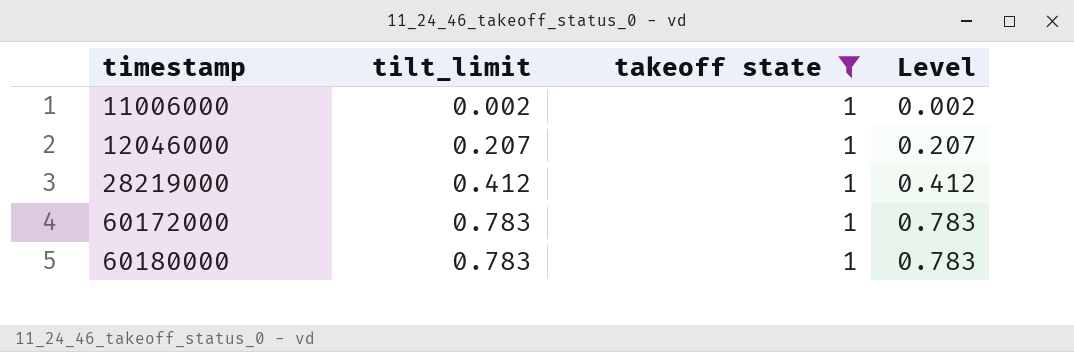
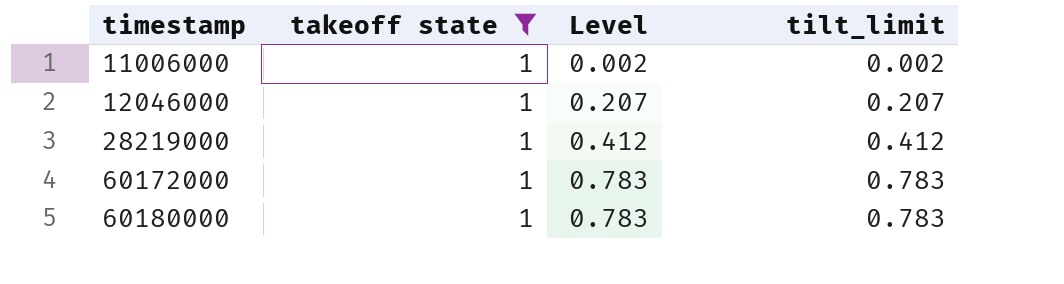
column tilt_limit | position: 2 -> 4

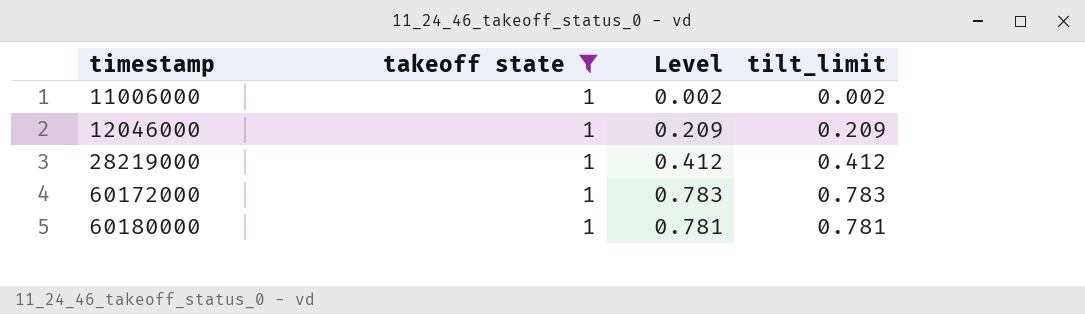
12046000 | Level: 0.207 -> 0.209
12046000 | tilt_limit: 0.207 -> 0.209
60180000 | Level: 0.783 -> 0.781
60180000 | tilt_limit: 0.783 -> 0.781

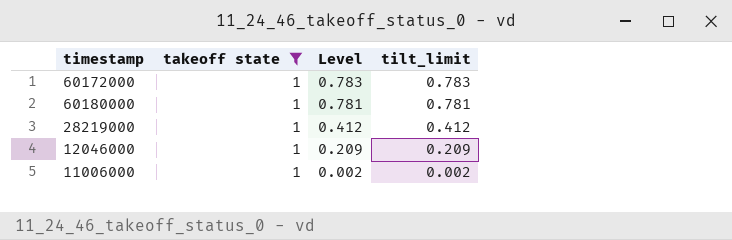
row order: timestamp ascending -> Level descending

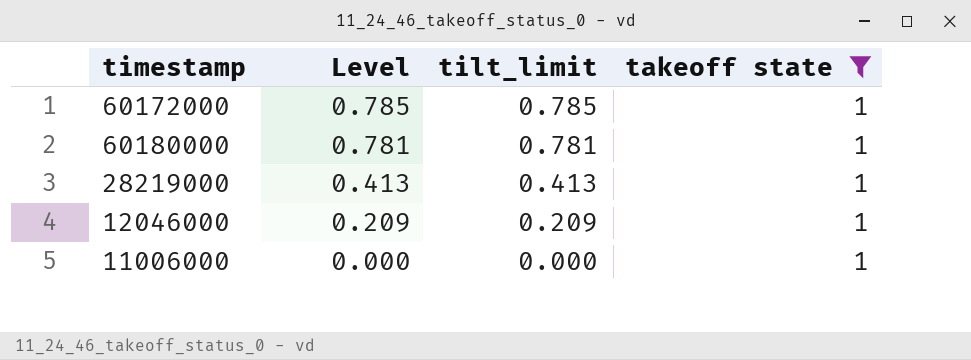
column takeoff state | position: 2 -> 4
60172000 | Level: 0.783 -> 0.785
60172000 | tilt_limit: 0.783 -> 0.785
28219000 | Level: 0.412 -> 0.413
28219000 | tilt_limit: 0.412 -> 0.413
11006000 | Level: 0.002 -> 0.000
11006000 | tilt_limit: 0.002 -> 0.000

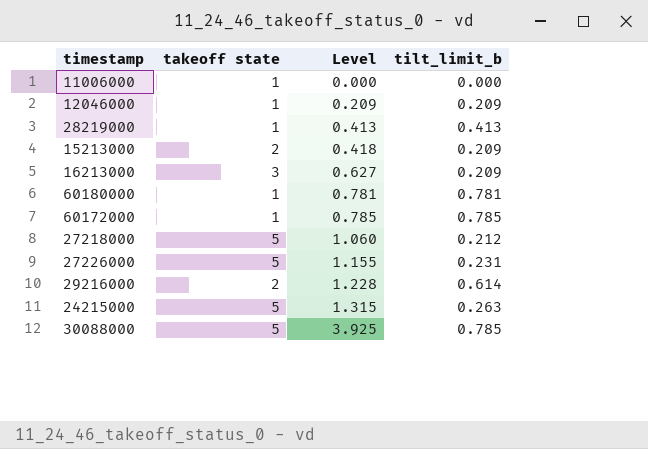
filter: takeoff state = 1 -> none
row order: Level descending -> Level ascending
column takeoff state | position: 4 -> 2
column name: tilt_limit -> tilt_limit_b

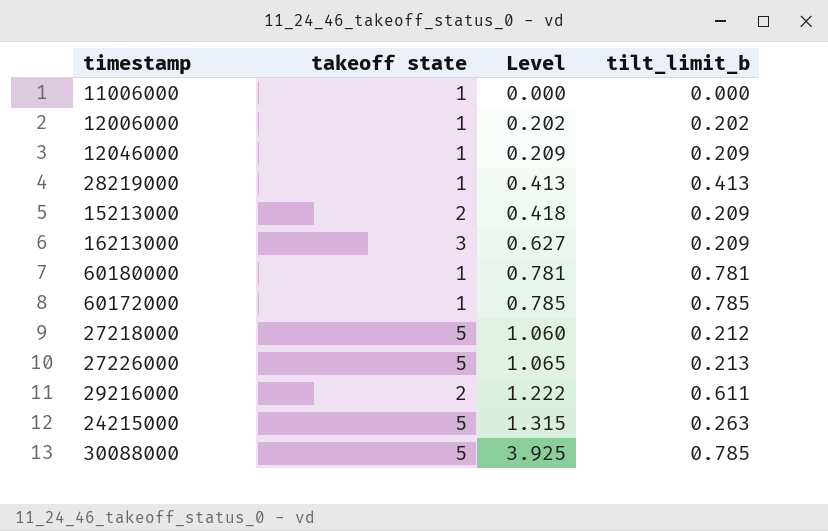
row 12006000: none -> 1 | 0.202 | 0.202
27226000 | Level: 1.155 -> 1.065
27226000 | tilt_limit_b: 0.231 -> 0.213
29216000 | Level: 1.228 -> 1.222
29216000 | tilt_limit_b: 0.614 -> 0.611

